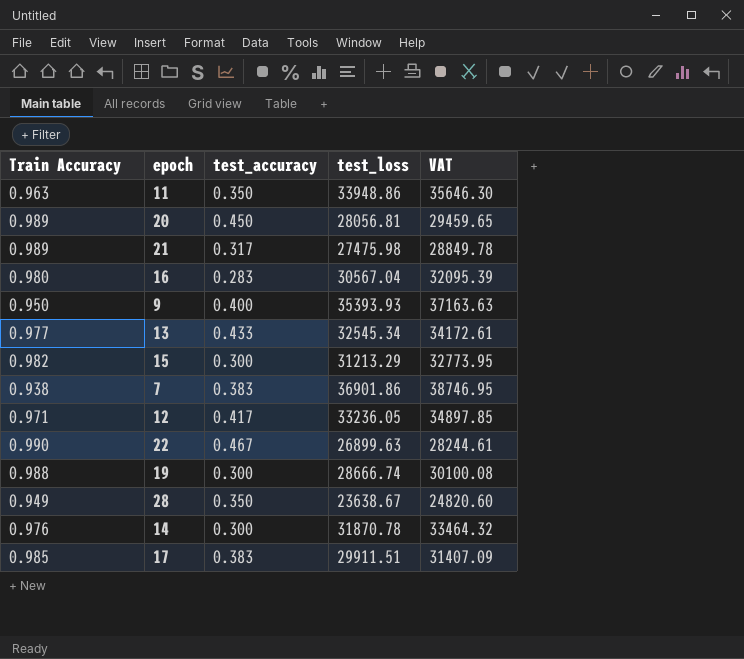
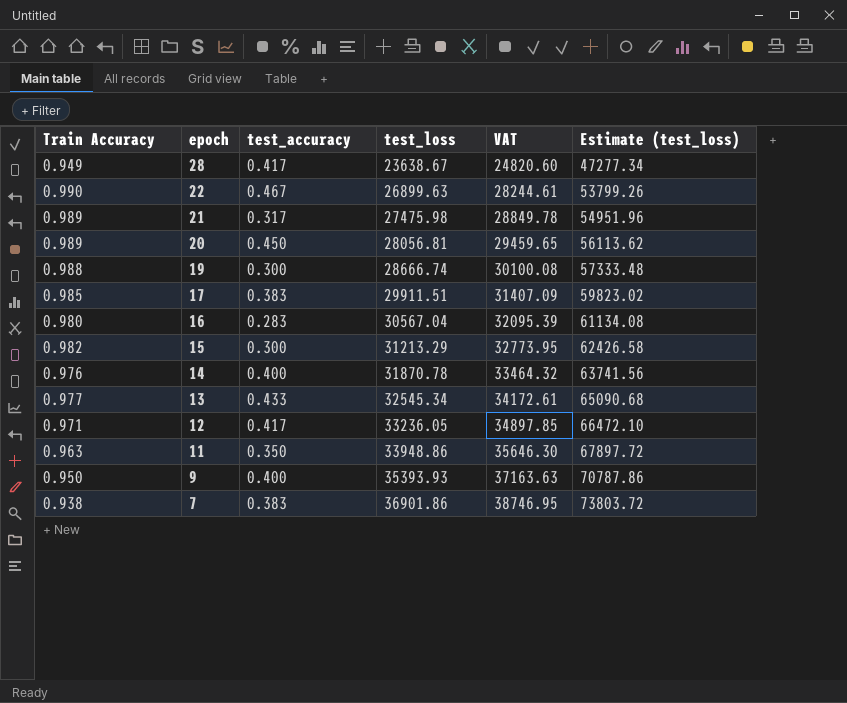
row order: none -> epoch descending
column Estimate (test_loss) | formula: none -> [test_loss] * 2
28 | test_accuracy: 0.350 -> 0.417
14 | test_accuracy: 0.300 -> 0.400

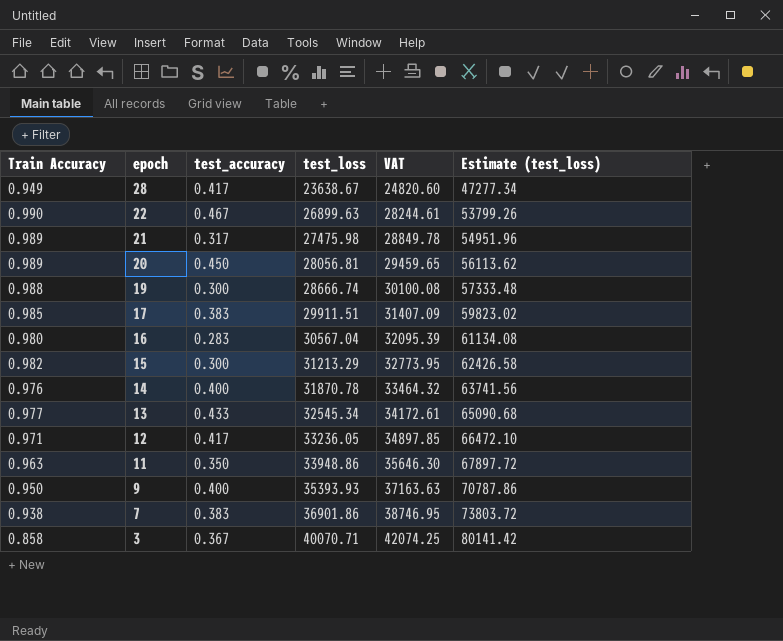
row 3: none -> 0.858 | 0.367 | 40070.71 | 42074.25 | 80141.42

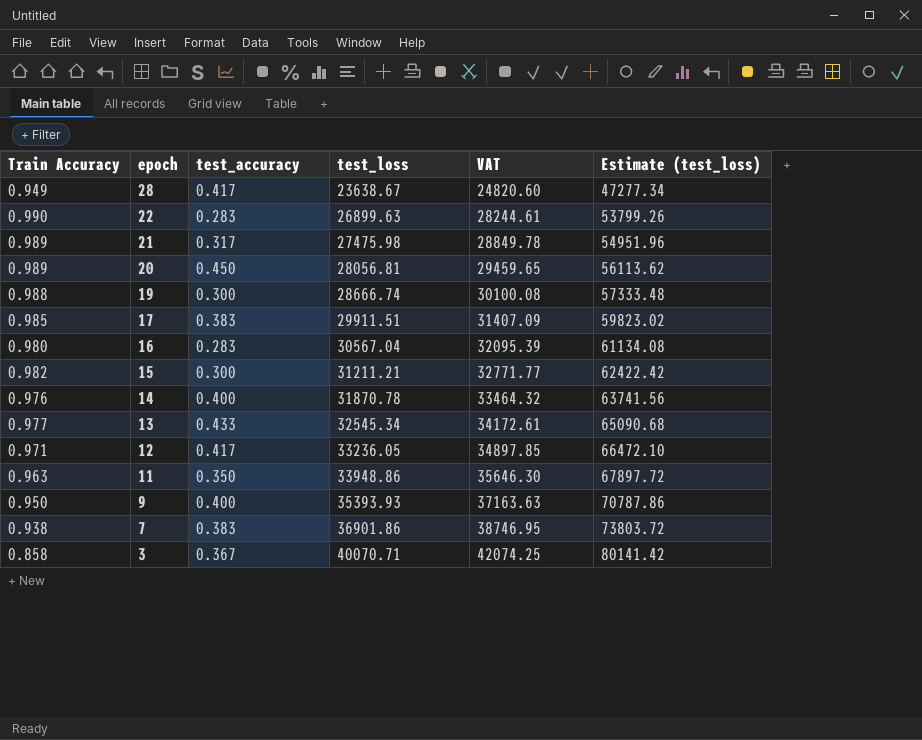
22 | test_accuracy: 0.467 -> 0.283
15 | test_loss: 31213.29 -> 31211.21
15 | VAT: 32773.95 -> 32771.77
15 | Estimate (test_loss): 62426.58 -> 62422.42

